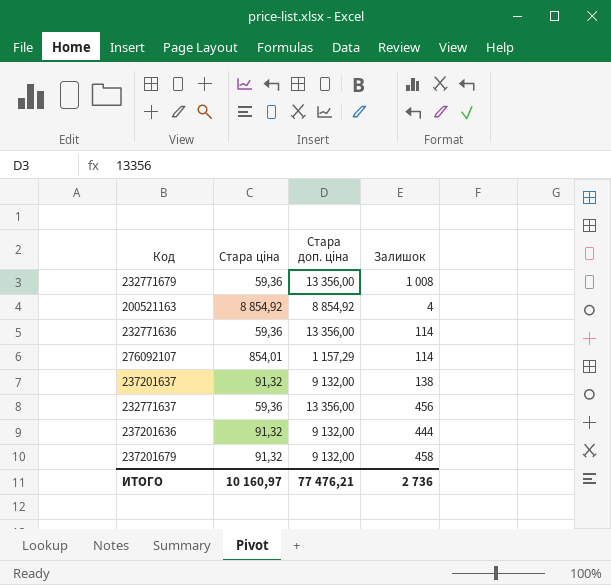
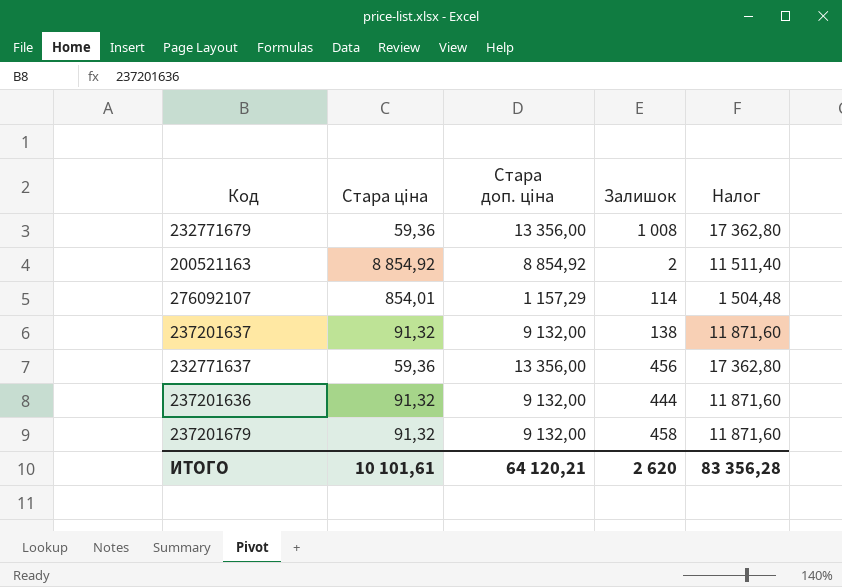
column Налог | formula: none -> [Стара доп. ціна] * 1,3
row 232771636: 59,36 | 13 356,00 | 114 -> none
200521163 | Залишок: 4 -> 2
ИТОГО | Стара ціна: 10 160,97 -> 10 101,61
ИТОГО | Стара доп. ціна: 77 476,21 -> 64 120,21
ИТОГО | Залишок: 2 736 -> 2 620

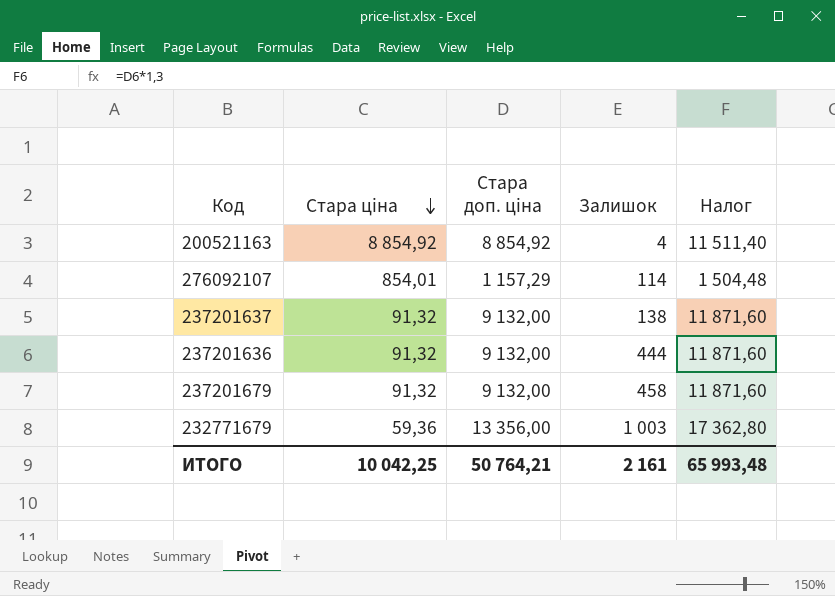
row order: none -> Стара ціна descending
row 232771637: 59,36 | 13 356,00 | 456 | 17 362,80 -> none
200521163 | Залишок: 2 -> 4
232771679 | Залишок: 1 008 -> 1 003
ИТОГО | Стара ціна: 10 101,61 -> 10 042,25
ИТОГО | Стара доп. ціна: 64 120,21 -> 50 764,21
ИТОГО | Залишок: 2 620 -> 2 161
ИТОГО | Налог: 83 356,28 -> 65 993,48

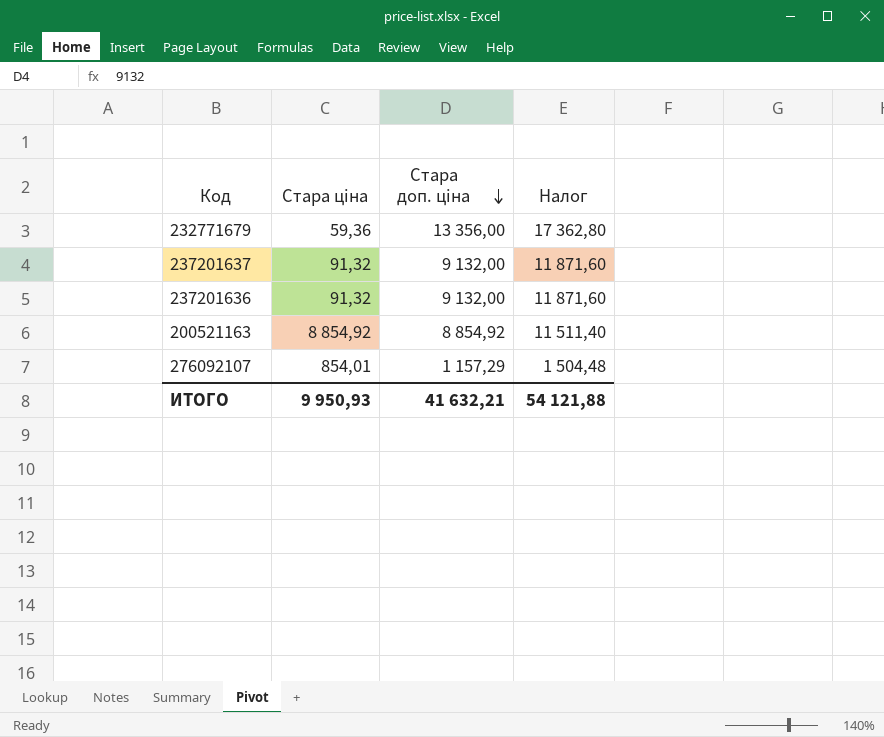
row order: Стара ціна descending -> Стара доп. ціна descending
column Залишок | position: 4 -> none
row 237201679: 91,32 | 9 132,00 | 458 | 11 871,60 -> none
ИТОГО | Стара ціна: 10 042,25 -> 9 950,93
ИТОГО | Стара доп. ціна: 50 764,21 -> 41 632,21
ИТОГО | Налог: 65 993,48 -> 54 121,88

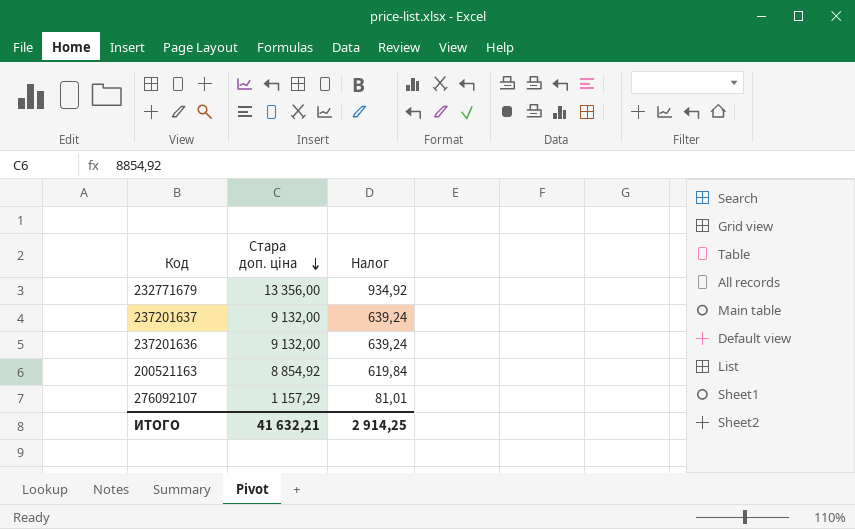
column Стара ціна | position: 2 -> none
column Налог | formula: [Стара доп. ціна] * 1,3 -> [Стара доп. ціна] * 0,07
ИТОГО | Налог: 54 121,88 -> 2 914,25

